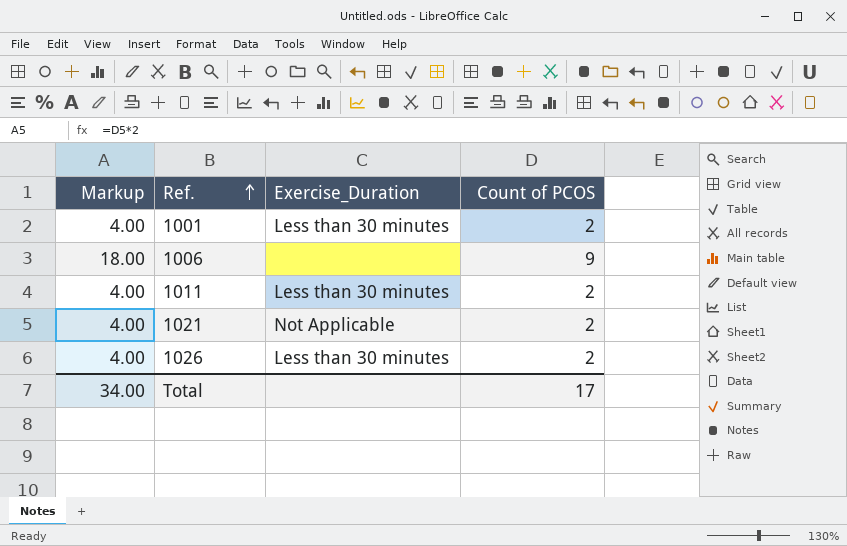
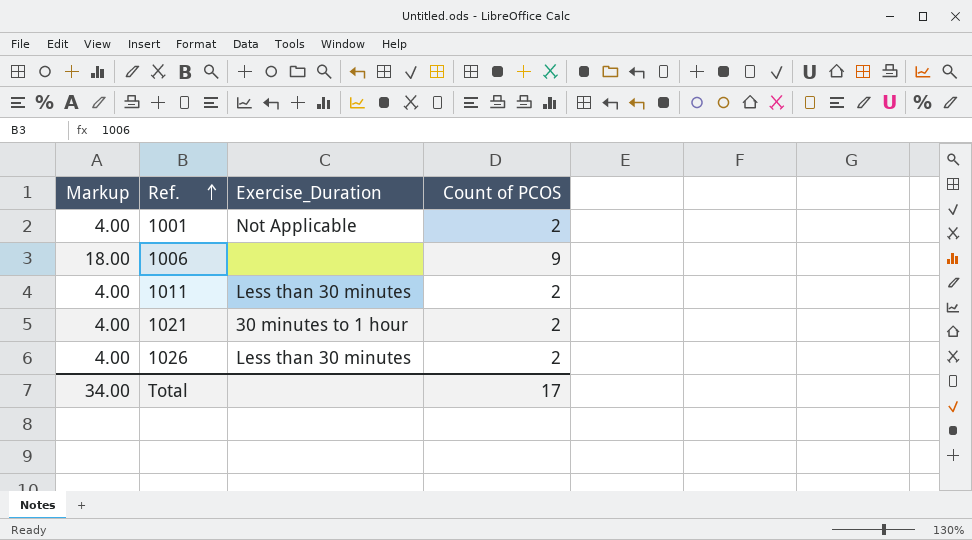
1001 | Exercise_Duration: Less than 30 minutes -> Not Applicable
1021 | Exercise_Duration: Not Applicable -> 30 minutes to 1 hour

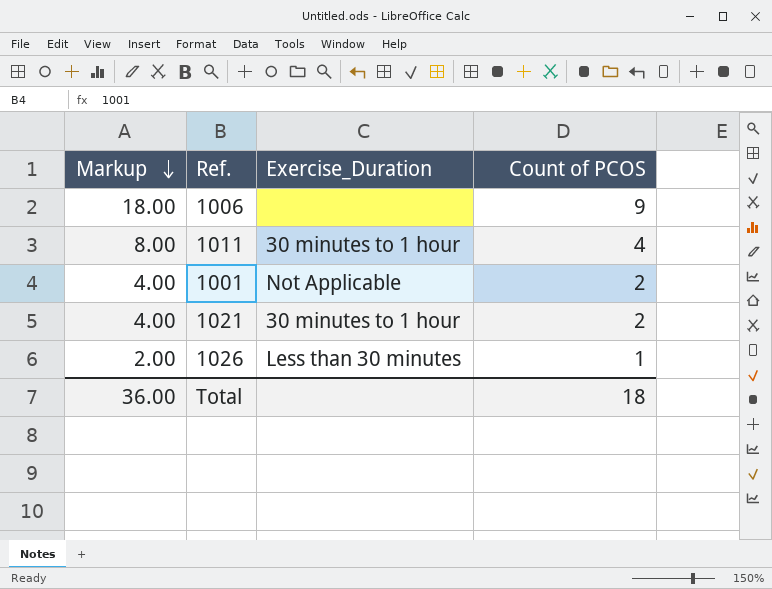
row order: Ref. ascending -> Markup descending
1011 | Markup: 4.00 -> 8.00
1011 | Exercise_Duration: Less than 30 minutes -> 30 minutes to 1 hour
1011 | Count of PCOS: 2 -> 4
1026 | Markup: 4.00 -> 2.00
1026 | Count of PCOS: 2 -> 1
Total | Markup: 34.00 -> 36.00
Total | Count of PCOS: 17 -> 18

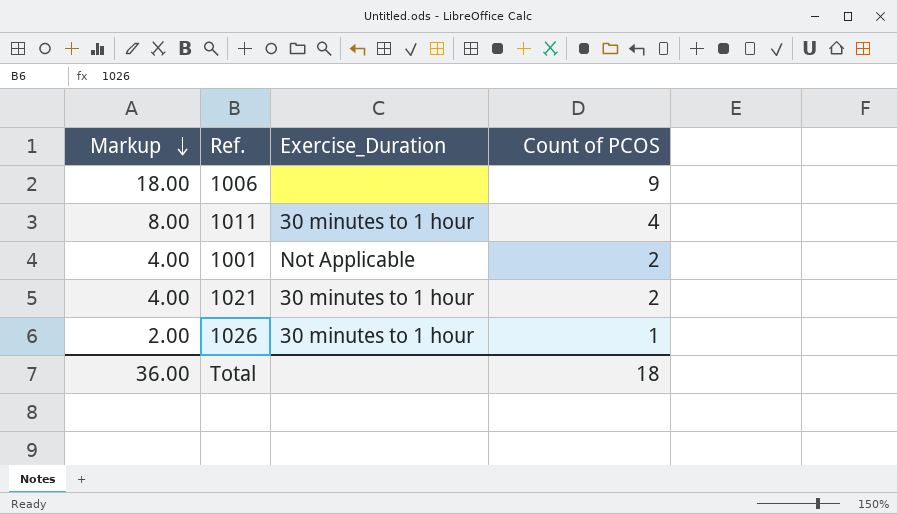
1026 | Exercise_Duration: Less than 30 minutes -> 30 minutes to 1 hour

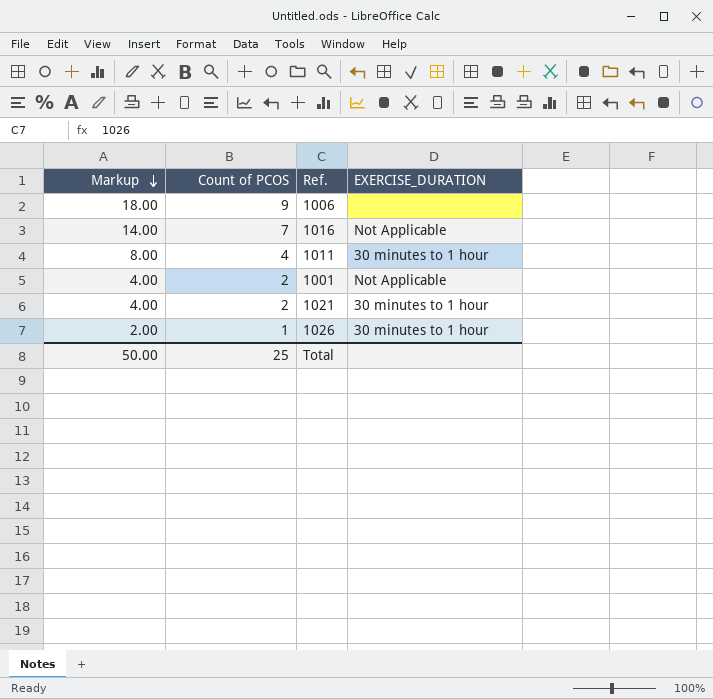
column Count of PCOS | position: 4 -> 2
column name: Exercise_Duration -> EXERCISE_DURATION
row 1016: none -> 14.00 | 7 | Not Applicable
Total | Markup: 36.00 -> 50.00
Total | Count of PCOS: 18 -> 25

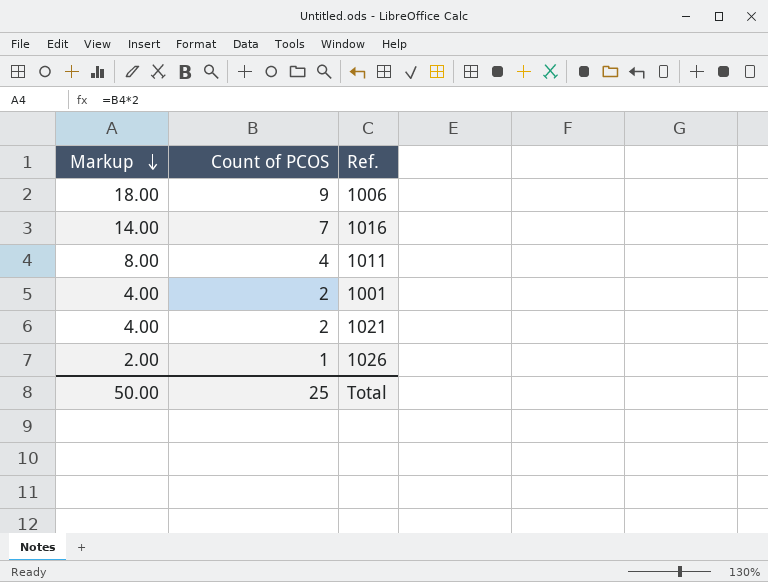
column EXERCISE_DURATION | position: 4 -> none

